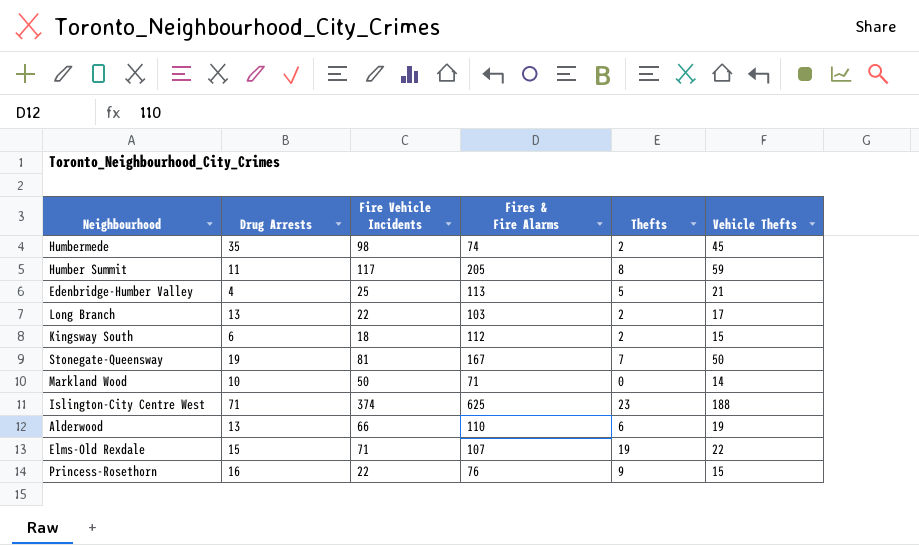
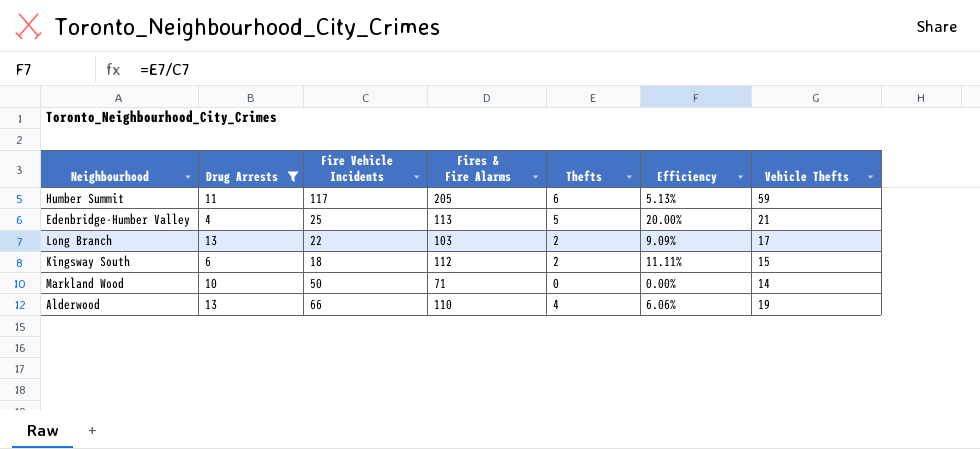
filter: none -> Drug Arrests <= 13
column Efficiency | formula: none -> [Thefts] / [Fire Vehicle Incidents]
Humber Summit | Thefts: 8 -> 6
Alderwood | Thefts: 6 -> 4

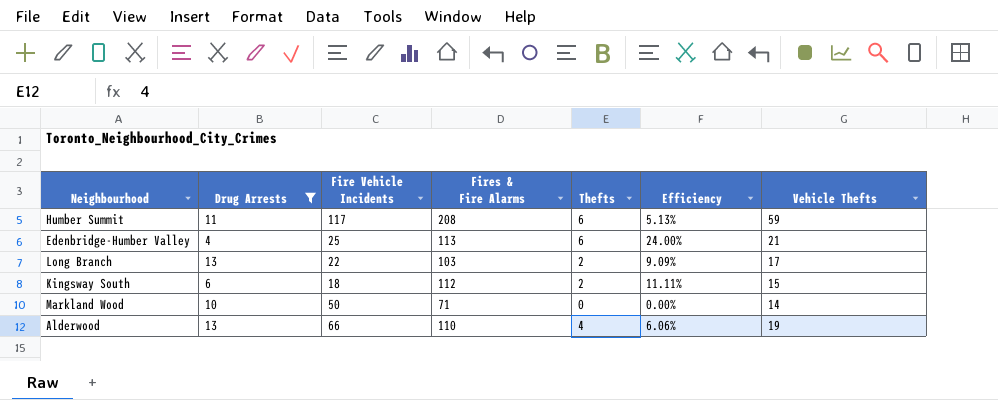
Humber Summit | Fires & Fire Alarms: 205 -> 208
Edenbridge-Humber Valley | Thefts: 5 -> 6
Edenbridge-Humber Valley | Efficiency: 20.00% -> 24.00%

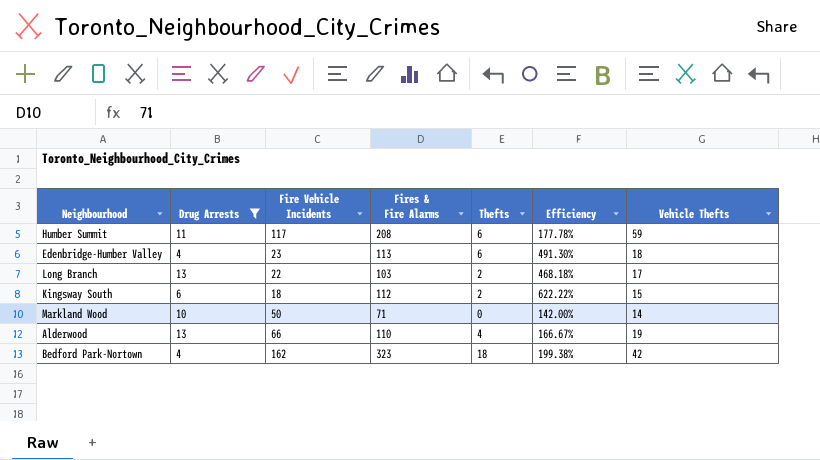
column Efficiency | formula: [Thefts] / [Fire Vehicle Incidents] -> [Fires & Fire Alarms] / [Fire Vehicle Incidents]
Edenbridge-Humber Valley | Fire Vehicle Incidents: 25 -> 23
Edenbridge-Humber Valley | Vehicle Thefts: 21 -> 18
row Bedford Park-Nortown: none -> 4 | 162 | 323 | 18 | 199.38% | 42

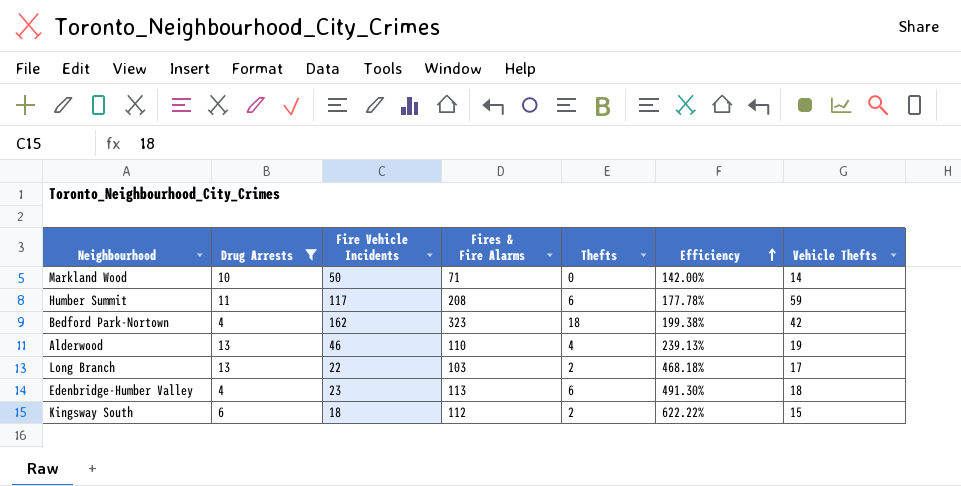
row order: none -> Efficiency ascending
Alderwood | Fire Vehicle Incidents: 66 -> 46
Alderwood | Efficiency: 166.67% -> 239.13%

